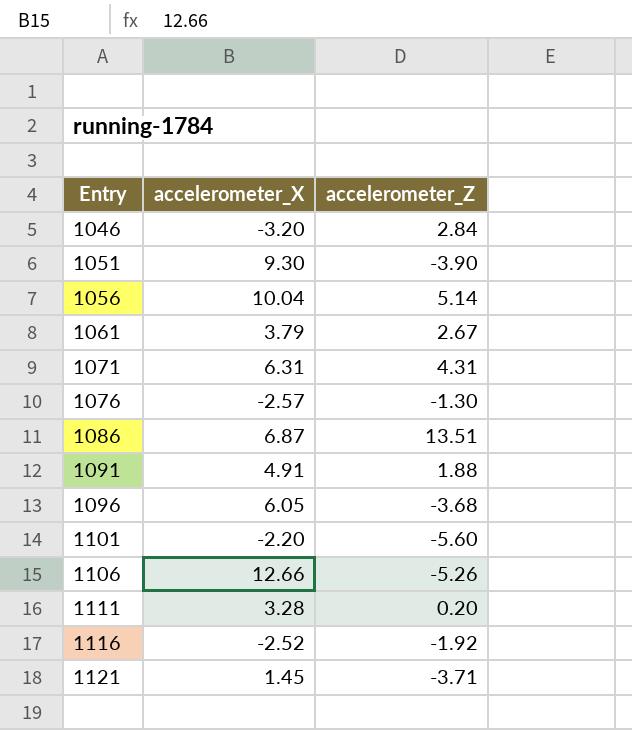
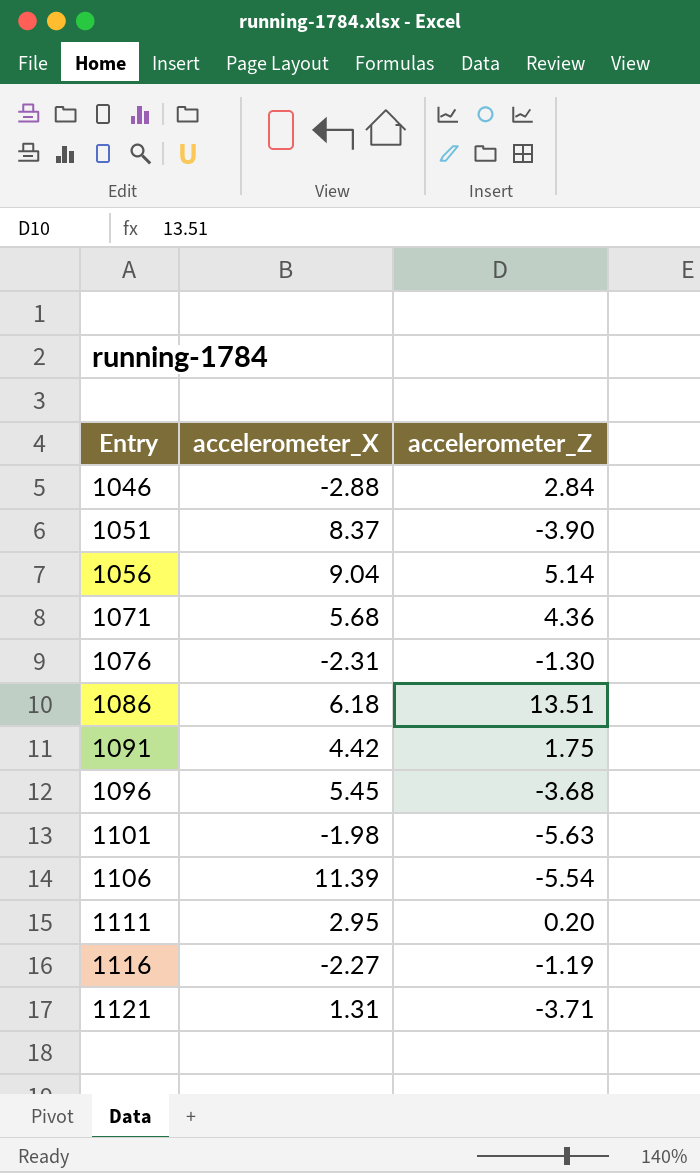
row 1061: 3.79 | 2.67 -> none
1046 | accelerometer_X: -3.20 -> -2.88
1051 | accelerometer_X: 9.30 -> 8.37
1056 | accelerometer_X: 10.04 -> 9.04
1071 | accelerometer_X: 6.31 -> 5.68
1071 | accelerometer_Z: 4.31 -> 4.36
1076 | accelerometer_X: -2.57 -> -2.31
1086 | accelerometer_X: 6.87 -> 6.18
1091 | accelerometer_X: 4.91 -> 4.42
1091 | accelerometer_Z: 1.88 -> 1.75
1096 | accelerometer_X: 6.05 -> 5.45
1101 | accelerometer_X: -2.20 -> -1.98
1101 | accelerometer_Z: -5.60 -> -5.63
1106 | accelerometer_X: 12.66 -> 11.39
1106 | accelerometer_Z: -5.26 -> -5.54
1111 | accelerometer_X: 3.28 -> 2.95
1116 | accelerometer_X: -2.52 -> -2.27
1116 | accelerometer_Z: -1.92 -> -1.19
1121 | accelerometer_X: 1.45 -> 1.31

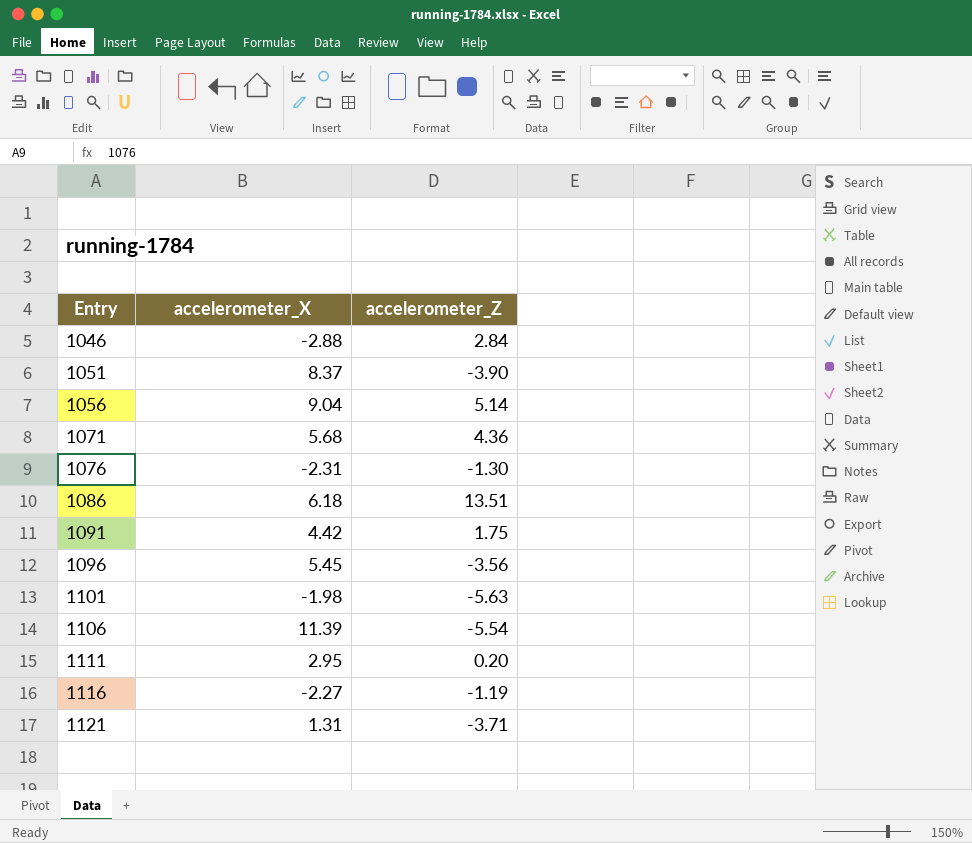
1096 | accelerometer_Z: -3.68 -> -3.56

